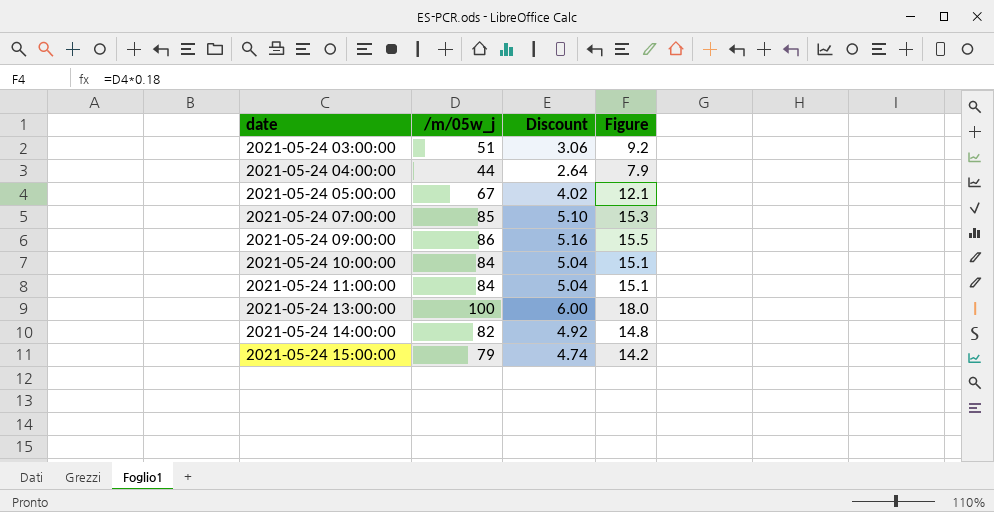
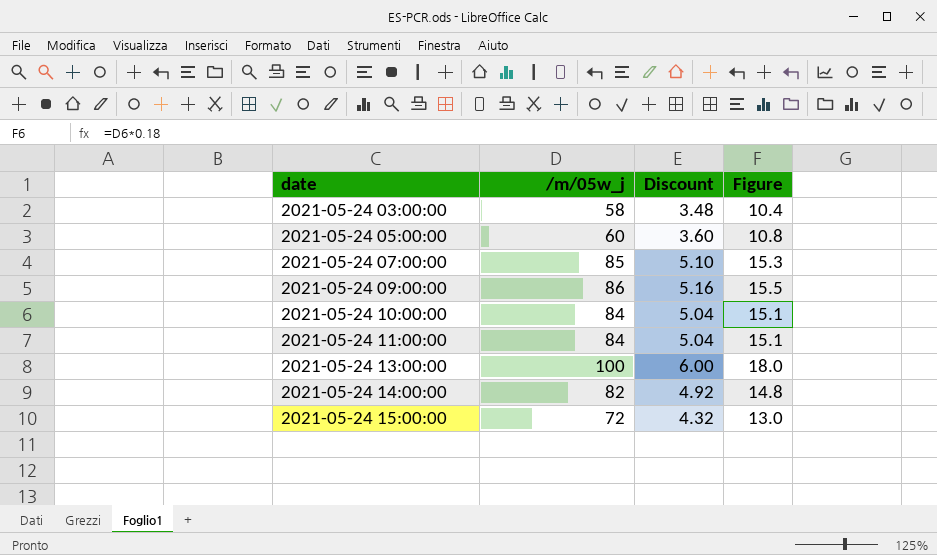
row 2021-05-24 04:00:00: 44 | 2.64 | 7.9 -> none
2021-05-24 03:00:00 | /m/05w_j: 51 -> 58
2021-05-24 03:00:00 | Discount: 3.06 -> 3.48
2021-05-24 03:00:00 | Figure: 9.2 -> 10.4
2021-05-24 05:00:00 | /m/05w_j: 67 -> 60
2021-05-24 05:00:00 | Discount: 4.02 -> 3.60
2021-05-24 05:00:00 | Figure: 12.1 -> 10.8
2021-05-24 15:00:00 | /m/05w_j: 79 -> 72
2021-05-24 15:00:00 | Discount: 4.74 -> 4.32
2021-05-24 15:00:00 | Figure: 14.2 -> 13.0

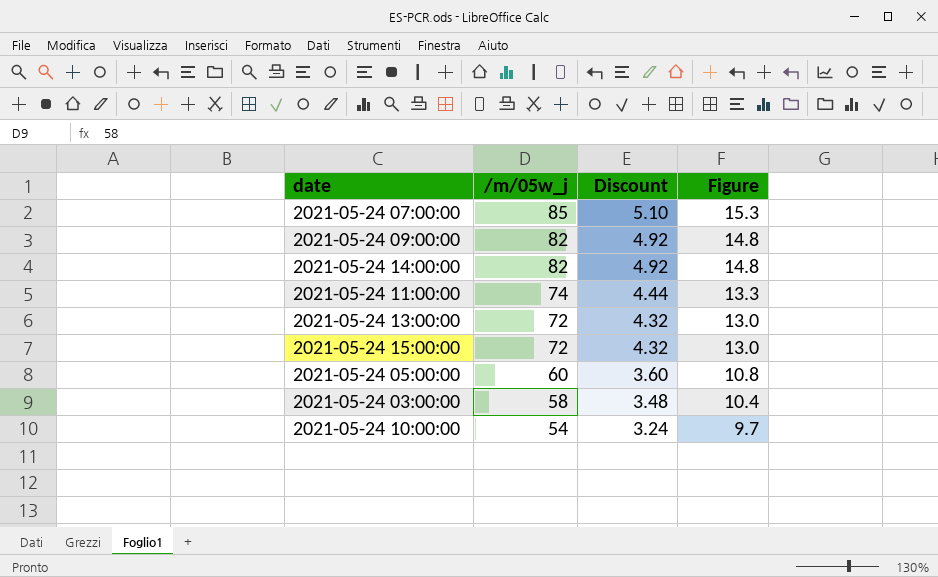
row order: date ascending -> /m/05w_j descending
2021-05-24 09:00:00 | /m/05w_j: 86 -> 82
2021-05-24 09:00:00 | Discount: 5.16 -> 4.92
2021-05-24 09:00:00 | Figure: 15.5 -> 14.8
2021-05-24 11:00:00 | /m/05w_j: 84 -> 74
2021-05-24 11:00:00 | Discount: 5.04 -> 4.44
2021-05-24 11:00:00 | Figure: 15.1 -> 13.3
2021-05-24 13:00:00 | /m/05w_j: 100 -> 72
2021-05-24 13:00:00 | Discount: 6.00 -> 4.32
2021-05-24 13:00:00 | Figure: 18.0 -> 13.0
2021-05-24 10:00:00 | /m/05w_j: 84 -> 54
2021-05-24 10:00:00 | Discount: 5.04 -> 3.24
2021-05-24 10:00:00 | Figure: 15.1 -> 9.7

